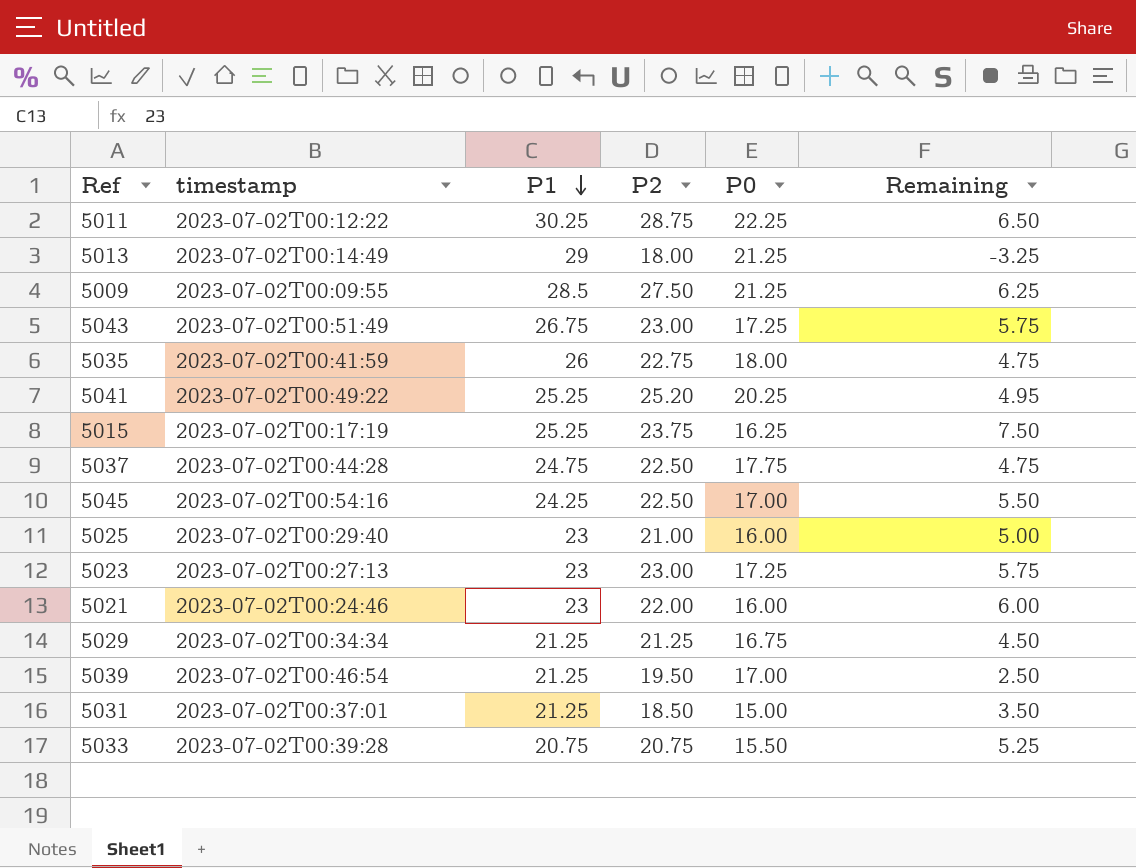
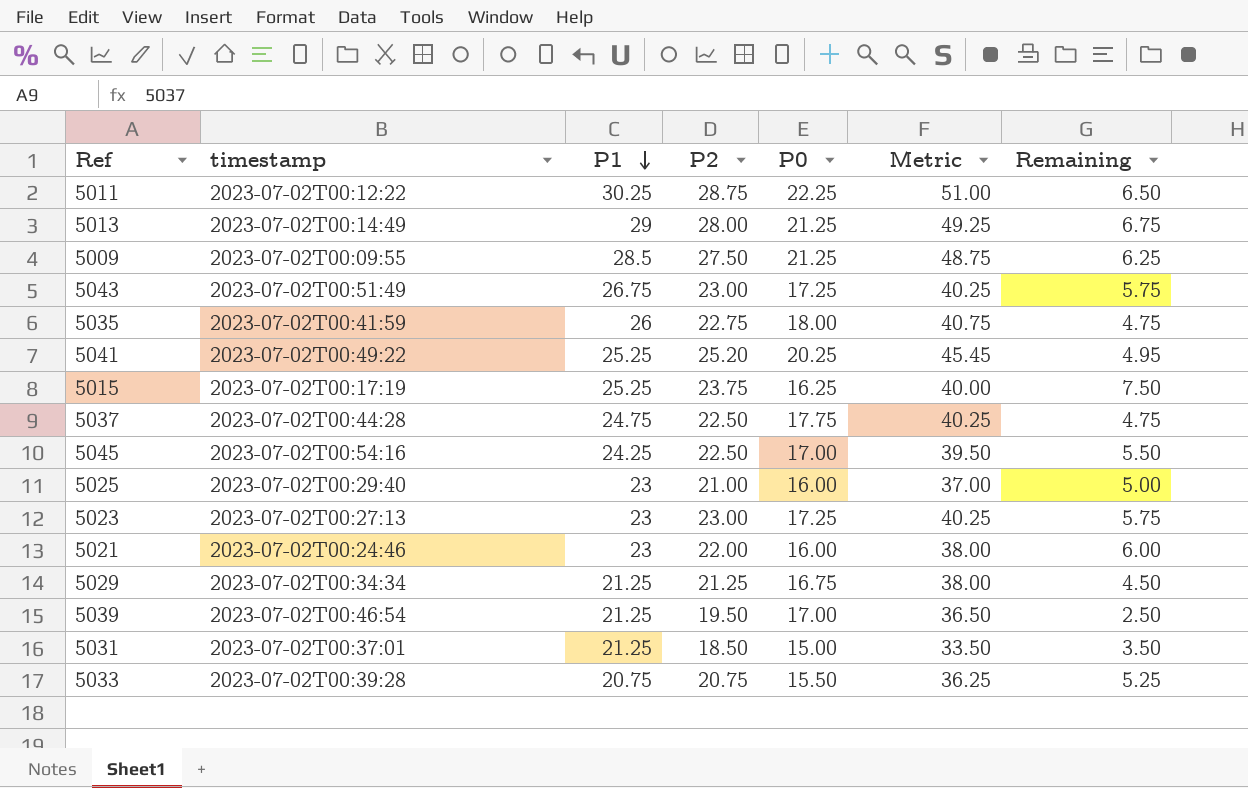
column Metric | formula: none -> [P2] + [P0]
5013 | P2: 18.00 -> 28.00
5013 | Remaining: -3.25 -> 6.75

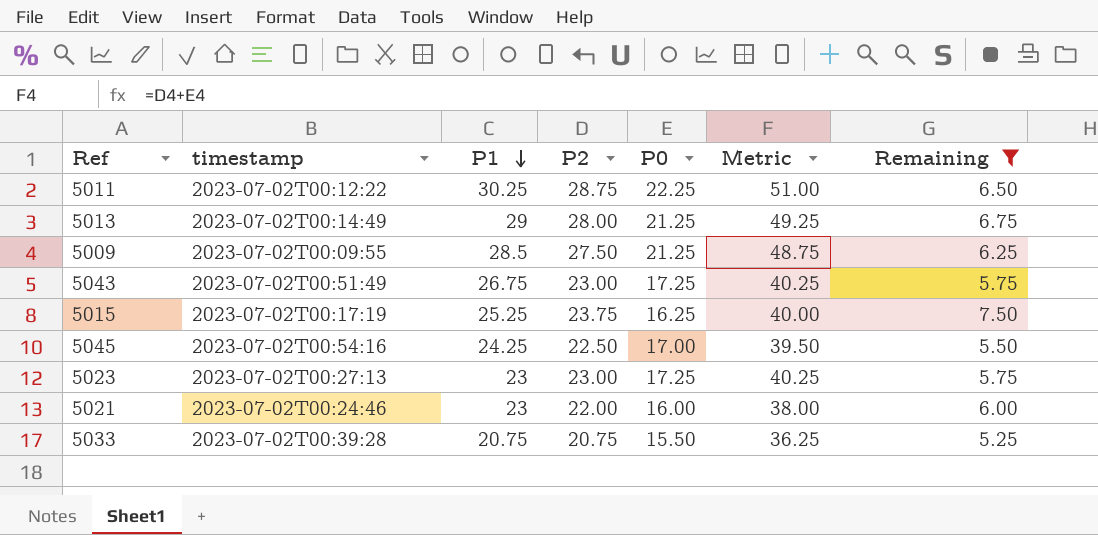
filter: none -> Remaining >= 5.25

